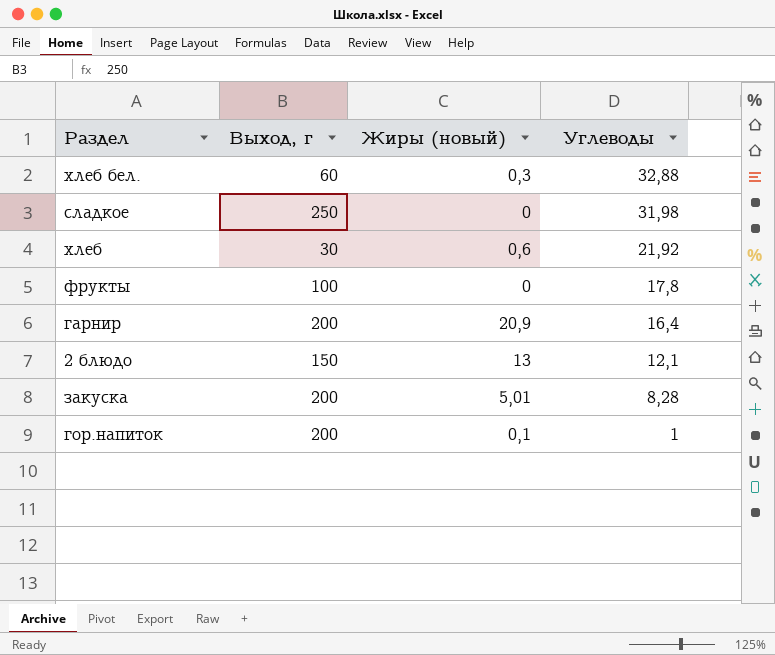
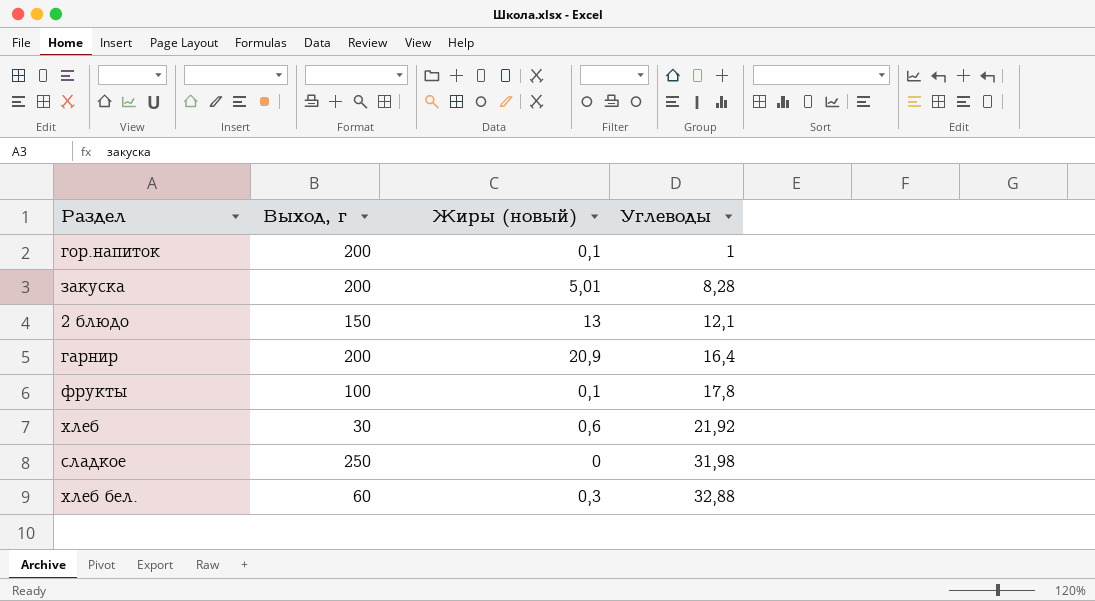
row order: Углеводы descending -> Углеводы ascending
фрукты | Жиры (новый): 0 -> 0,1

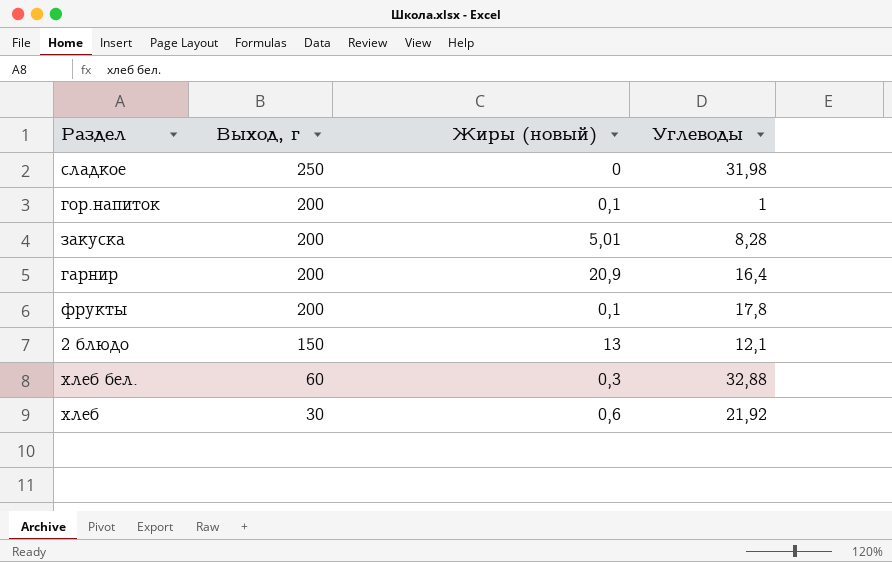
row order: Углеводы ascending -> Выход, г descending
фрукты | Выход, г: 100 -> 200

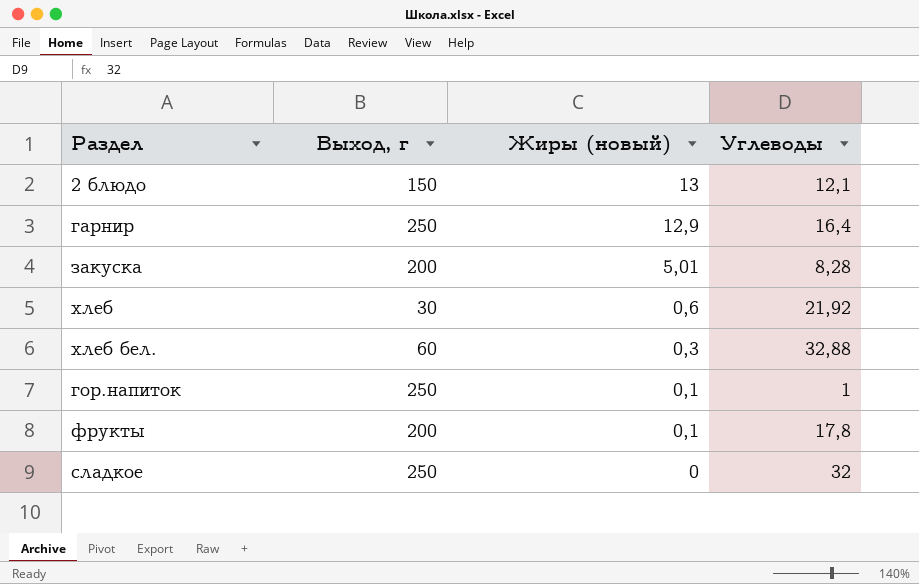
row order: Выход, г descending -> Жиры (новый) descending
гарнир | Выход, г: 200 -> 250
гарнир | Жиры (новый): 20,9 -> 12,9
гор.напиток | Выход, г: 200 -> 250
сладкое | Углеводы: 31,98 -> 32

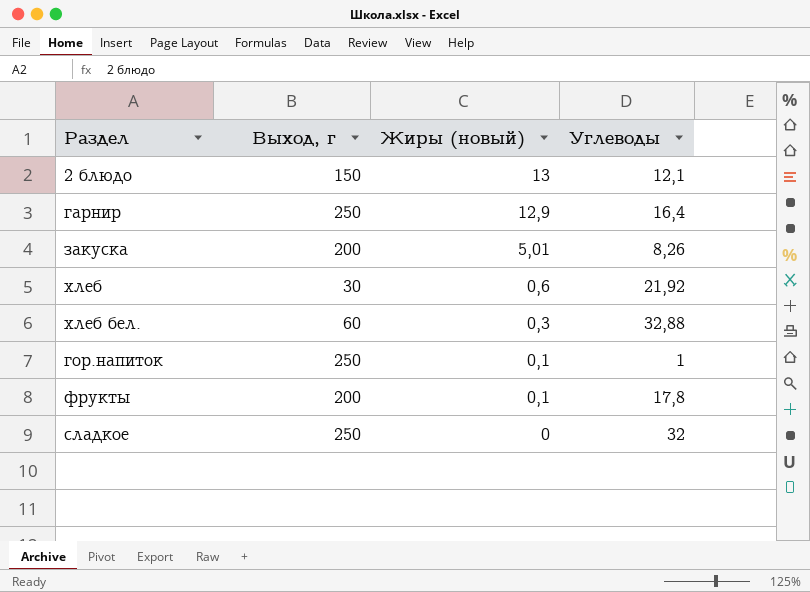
закуска | Углеводы: 8,28 -> 8,26

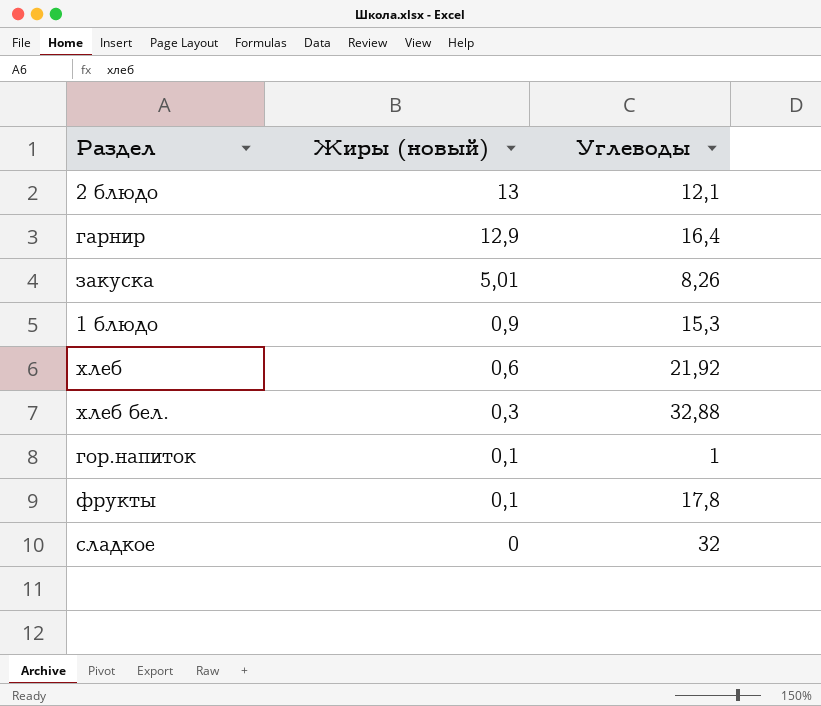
column Выход, г | position: 2 -> none
row 1 блюдо: none -> 0,9 | 15,3

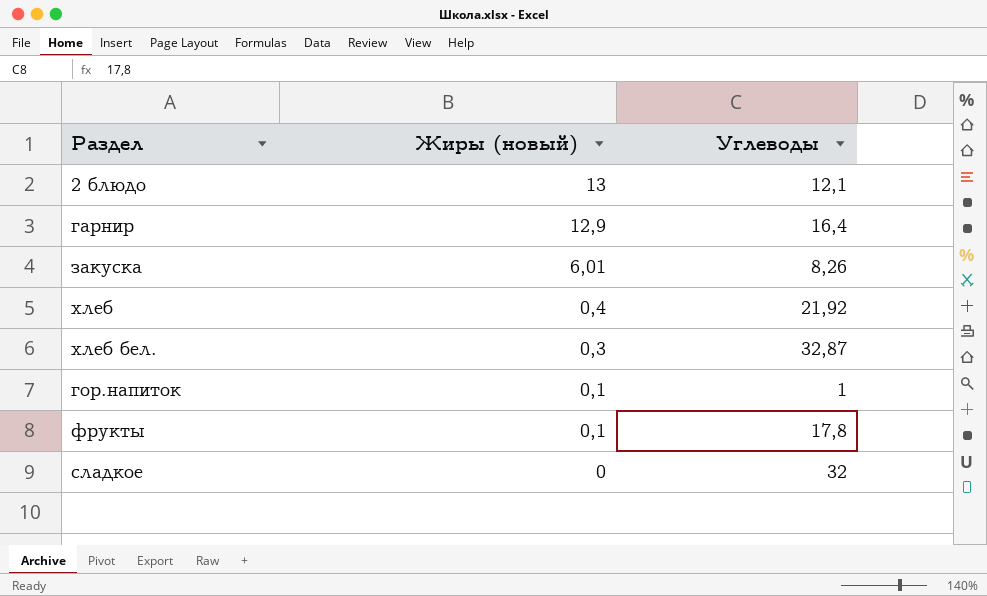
row 1 блюдо: 0,9 | 15,3 -> none
закуска | Жиры (новый): 5,01 -> 6,01
хлеб | Жиры (новый): 0,6 -> 0,4
хлеб бел. | Углеводы: 32,88 -> 32,87

